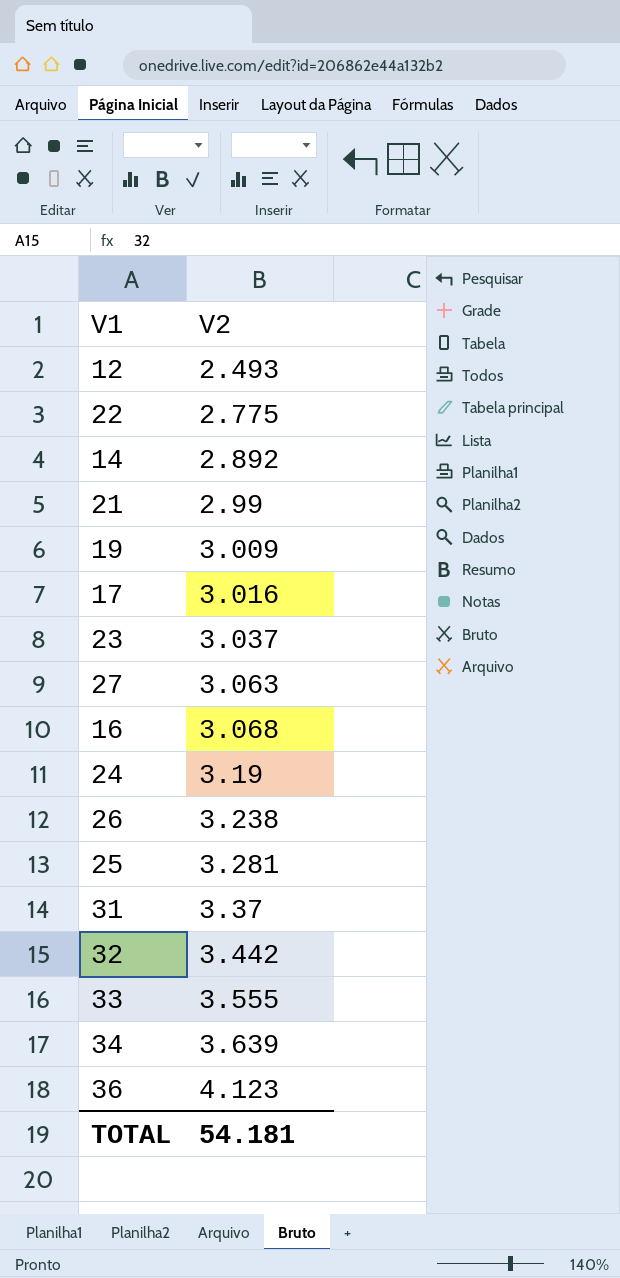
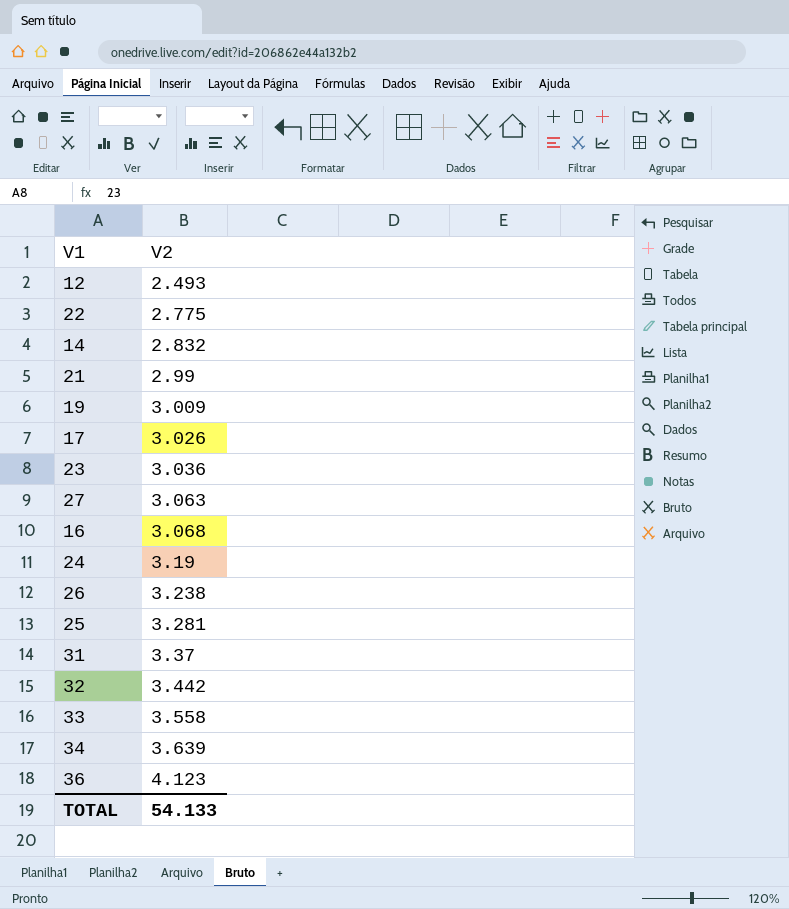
14 | V2: 2.892 -> 2.832
17 | V2: 3.016 -> 3.026
23 | V2: 3.037 -> 3.036
33 | V2: 3.555 -> 3.558
TOTAL | V2: 54.181 -> 54.133

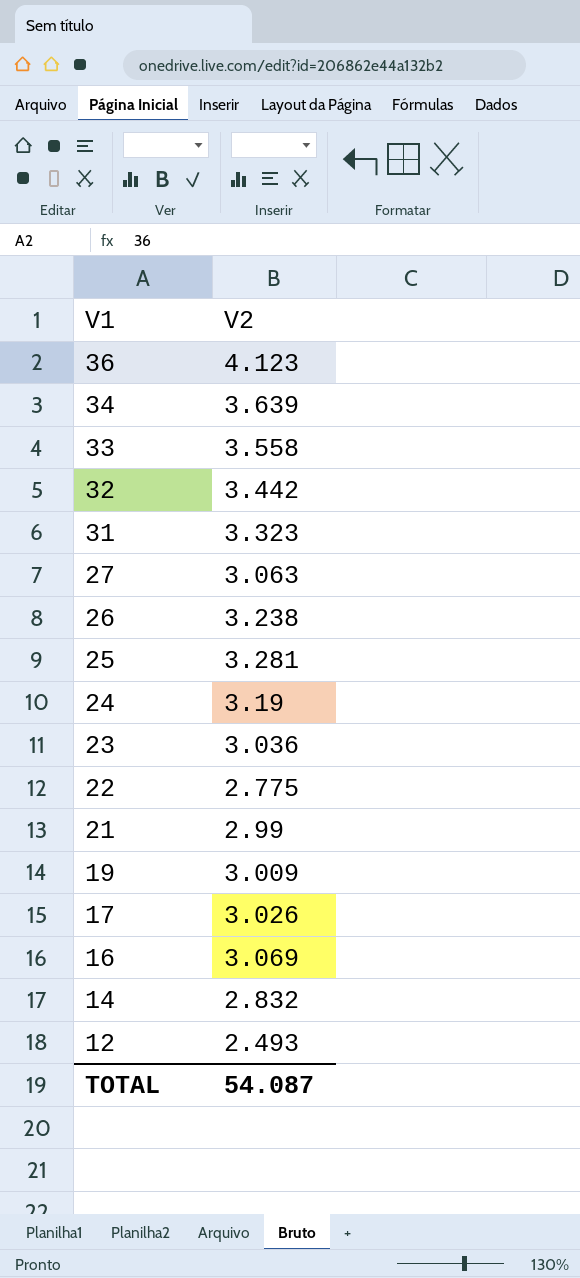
row order: V2 ascending -> V1 descending
31 | V2: 3.37 -> 3.323
16 | V2: 3.068 -> 3.069
TOTAL | V2: 54.133 -> 54.087

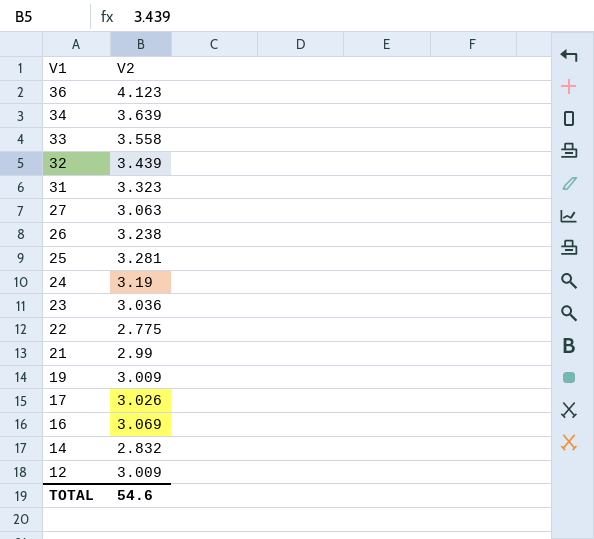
32 | V2: 3.442 -> 3.439
12 | V2: 2.493 -> 3.009
TOTAL | V2: 54.087 -> 54.6

